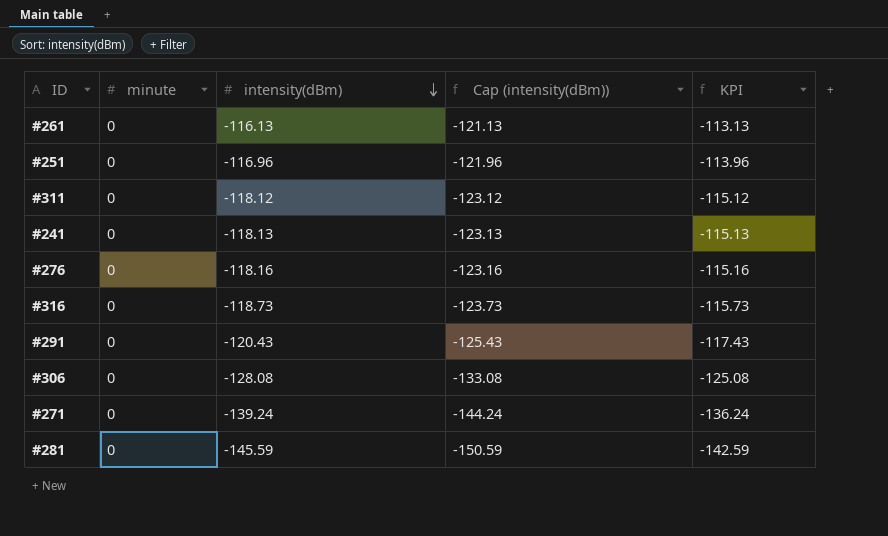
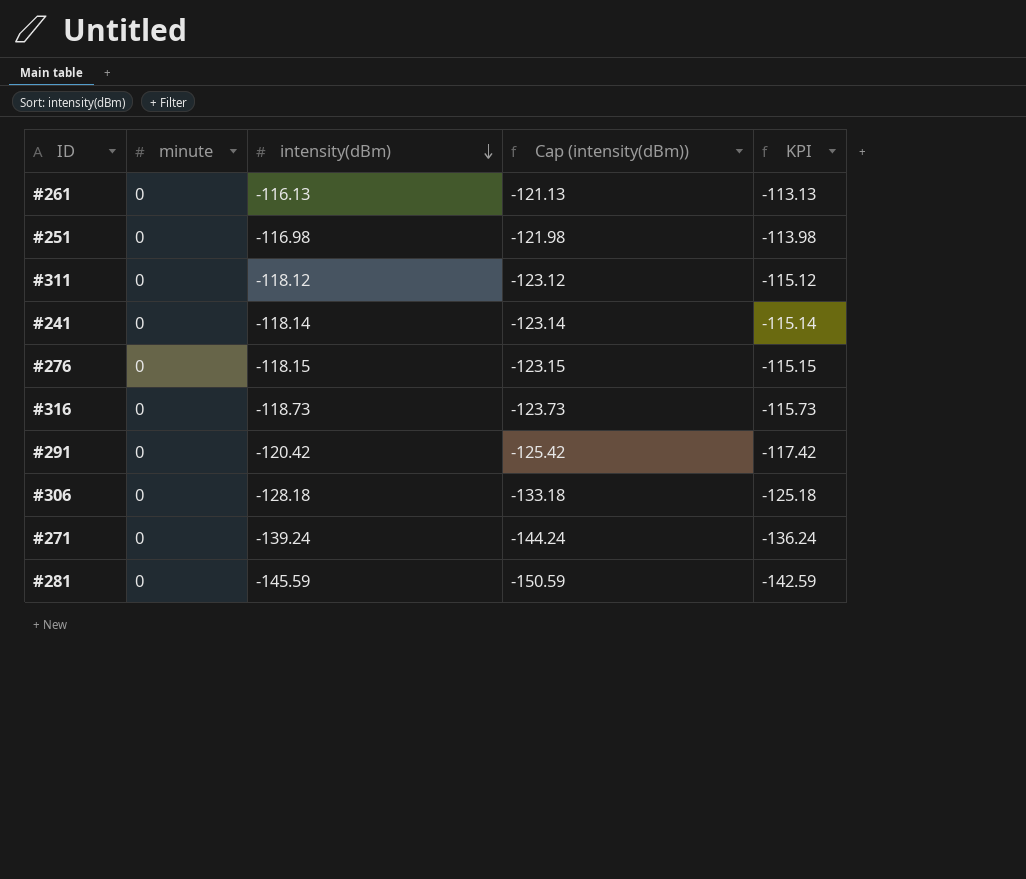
#251 | intensity(dBm): -116.96 -> -116.98
#251 | Cap (intensity(dBm)): -121.96 -> -121.98
#251 | KPI: -113.96 -> -113.98
#241 | intensity(dBm): -118.13 -> -118.14
#241 | Cap (intensity(dBm)): -123.13 -> -123.14
#241 | KPI: -115.13 -> -115.14
#276 | intensity(dBm): -118.16 -> -118.15
#276 | Cap (intensity(dBm)): -123.16 -> -123.15
#276 | KPI: -115.16 -> -115.15
#291 | intensity(dBm): -120.43 -> -120.42
#291 | Cap (intensity(dBm)): -125.43 -> -125.42
#291 | KPI: -117.43 -> -117.42
#306 | intensity(dBm): -128.08 -> -128.18
#306 | Cap (intensity(dBm)): -133.08 -> -133.18
#306 | KPI: -125.08 -> -125.18

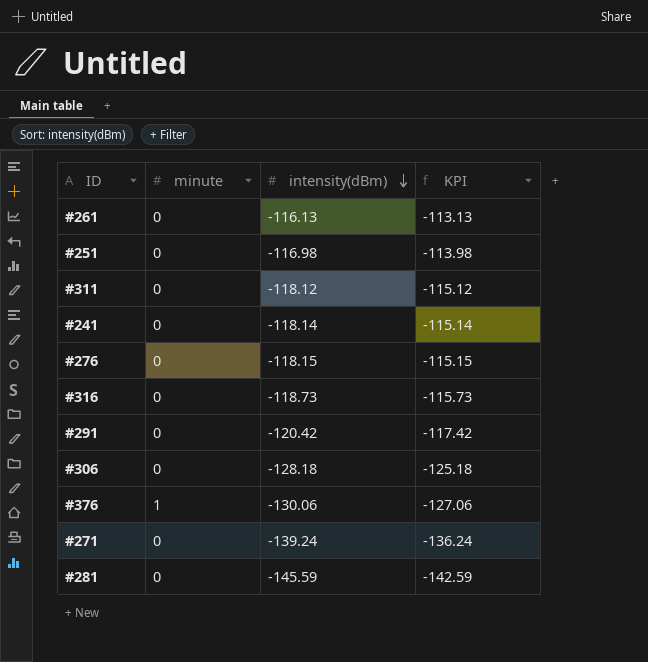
column Cap (intensity(dBm)) | formula: [intensity(dBm)] - 5 -> none
row #376: none -> 1 | -130.06 | -127.06

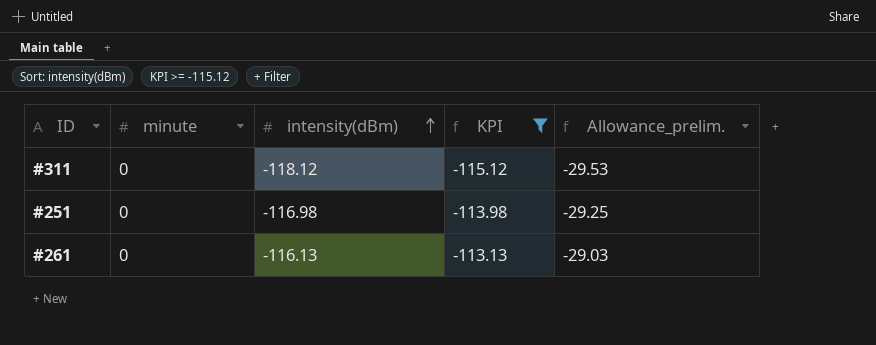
filter: none -> KPI >= -115.12
row order: intensity(dBm) descending -> intensity(dBm) ascending
column Allowance_prelim. | formula: none -> [intensity(dBm)] * 0.25

